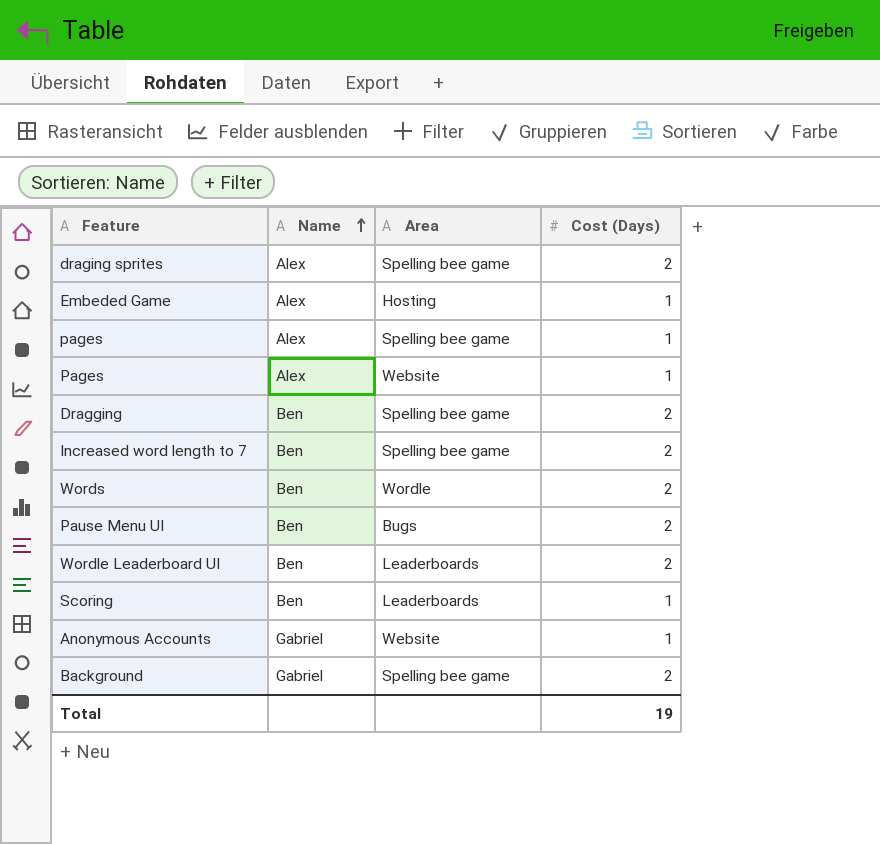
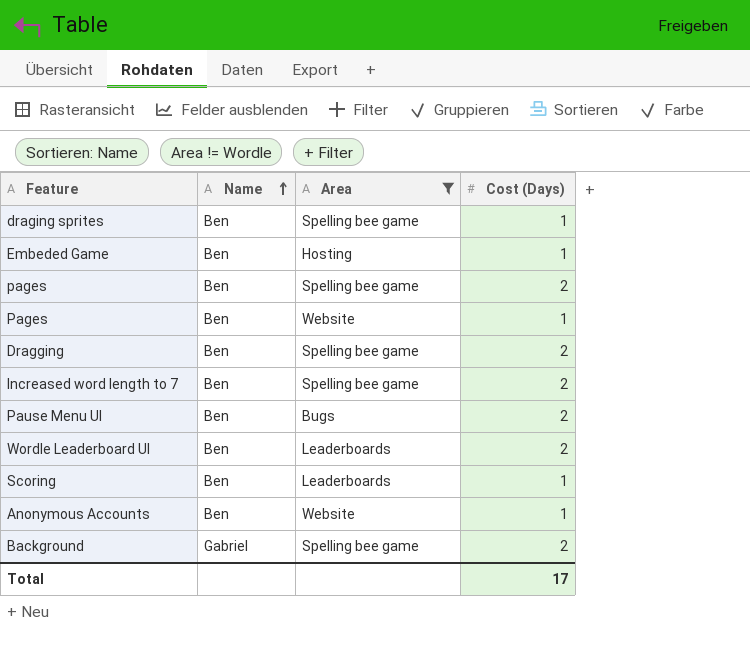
filter: none -> Area != Wordle
draging sprites | Name: Alex -> Ben
draging sprites | Cost (Days): 2 -> 1
Embeded Game | Name: Alex -> Ben
pages | Name: Alex -> Ben
pages | Cost (Days): 1 -> 2
Pages | Name: Alex -> Ben
Anonymous Accounts | Name: Gabriel -> Ben
Total | Cost (Days): 19 -> 17

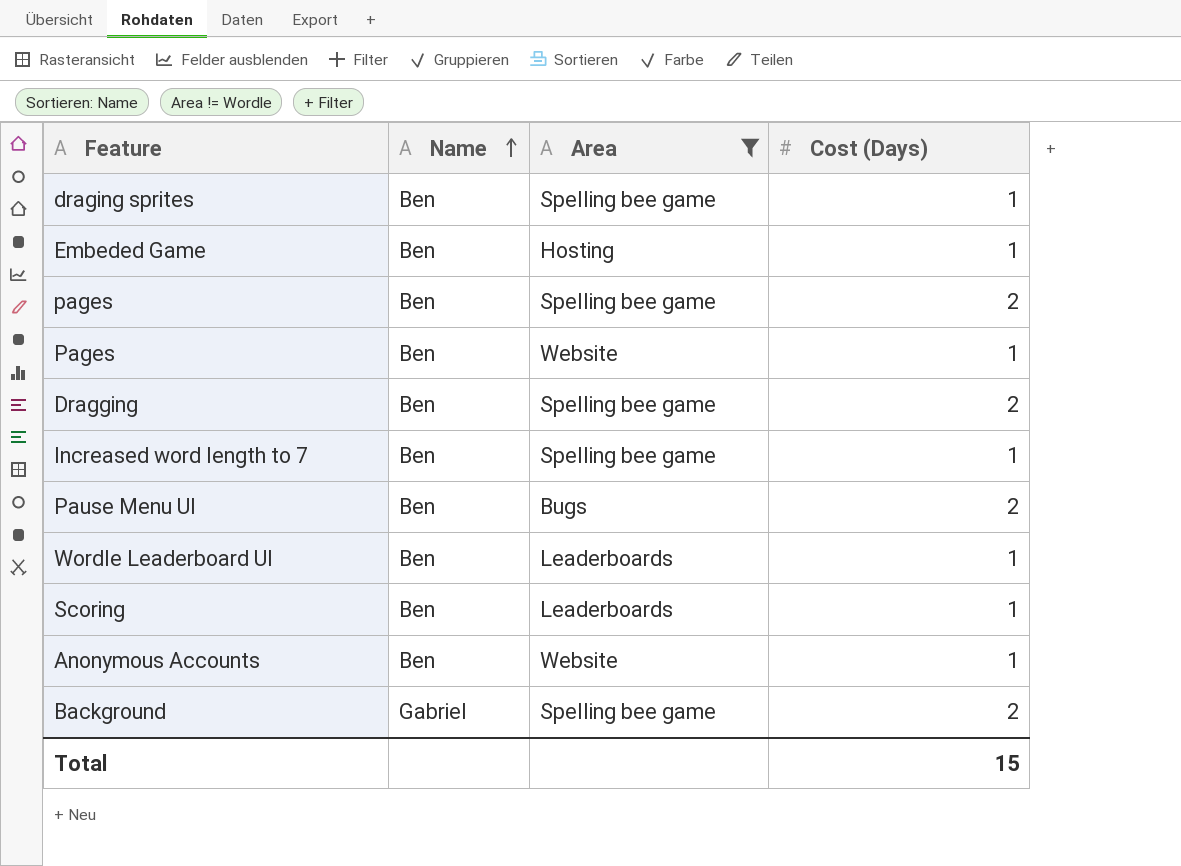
Increased word length to 7 | Cost (Days): 2 -> 1
Wordle Leaderboard UI | Cost (Days): 2 -> 1
Total | Cost (Days): 17 -> 15

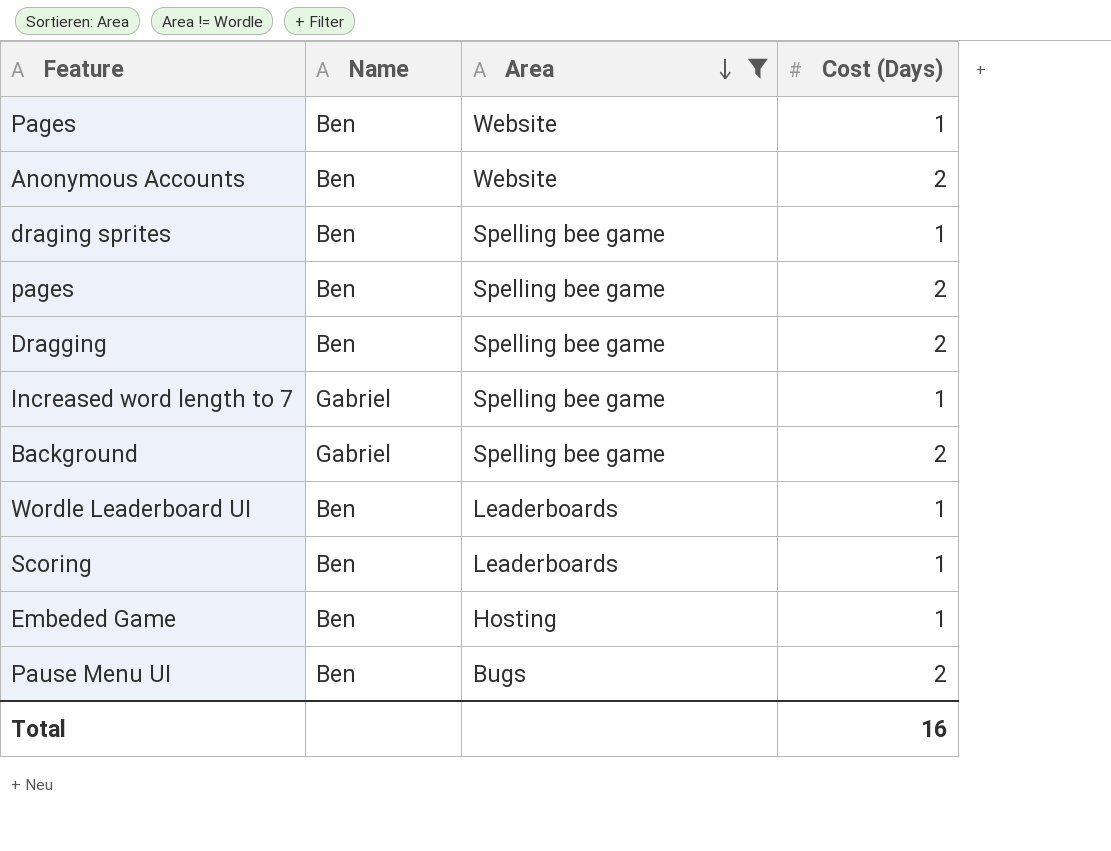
row order: Name ascending -> Area descending
Anonymous Accounts | Cost (Days): 1 -> 2
Increased word length to 7 | Name: Ben -> Gabriel
Total | Cost (Days): 15 -> 16

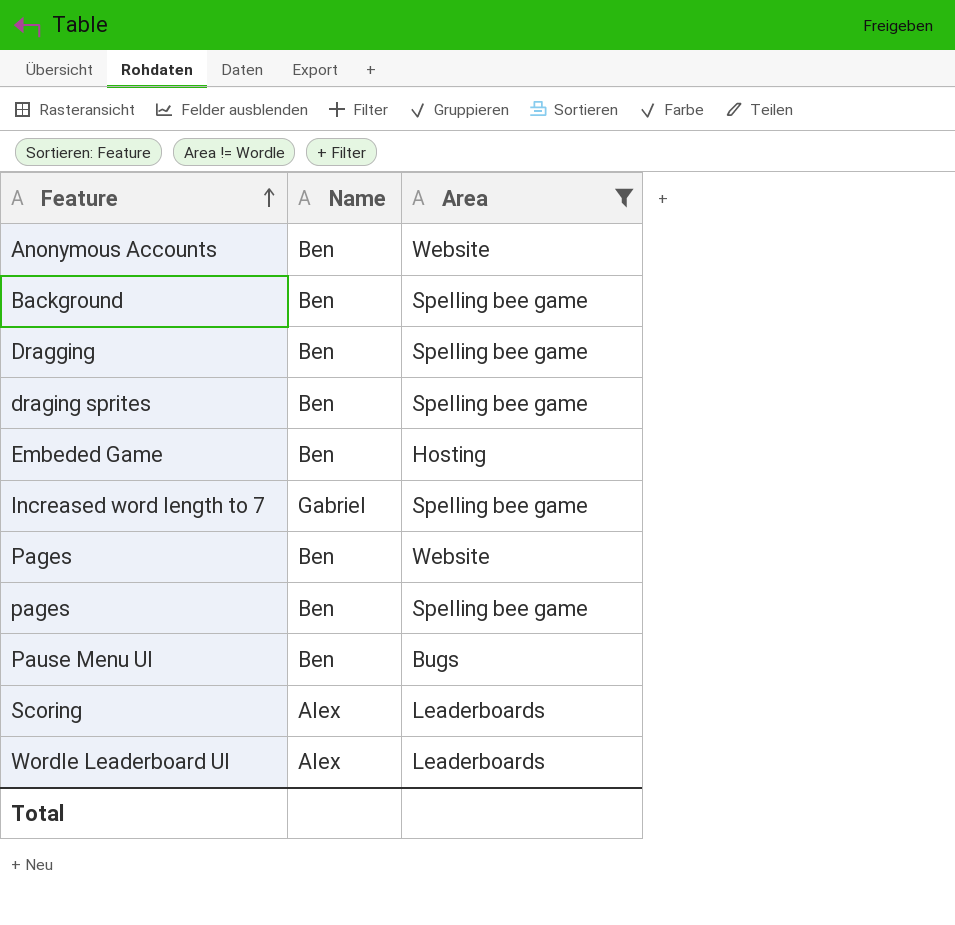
row order: Area descending -> Feature ascending
column Cost (Days) | position: 4 -> none
Background | Name: Gabriel -> Ben
Scoring | Name: Ben -> Alex
Wordle Leaderboard UI | Name: Ben -> Alex

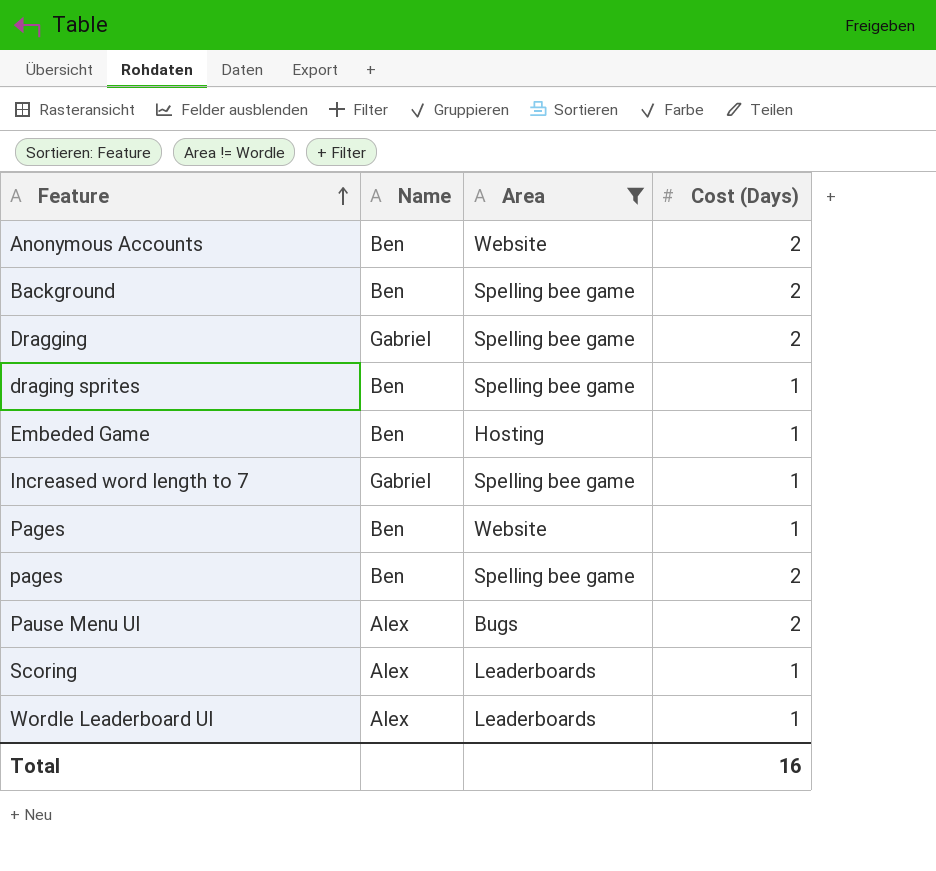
column Cost (Days) | position: none -> 4
Dragging | Name: Ben -> Gabriel
Pause Menu UI | Name: Ben -> Alex

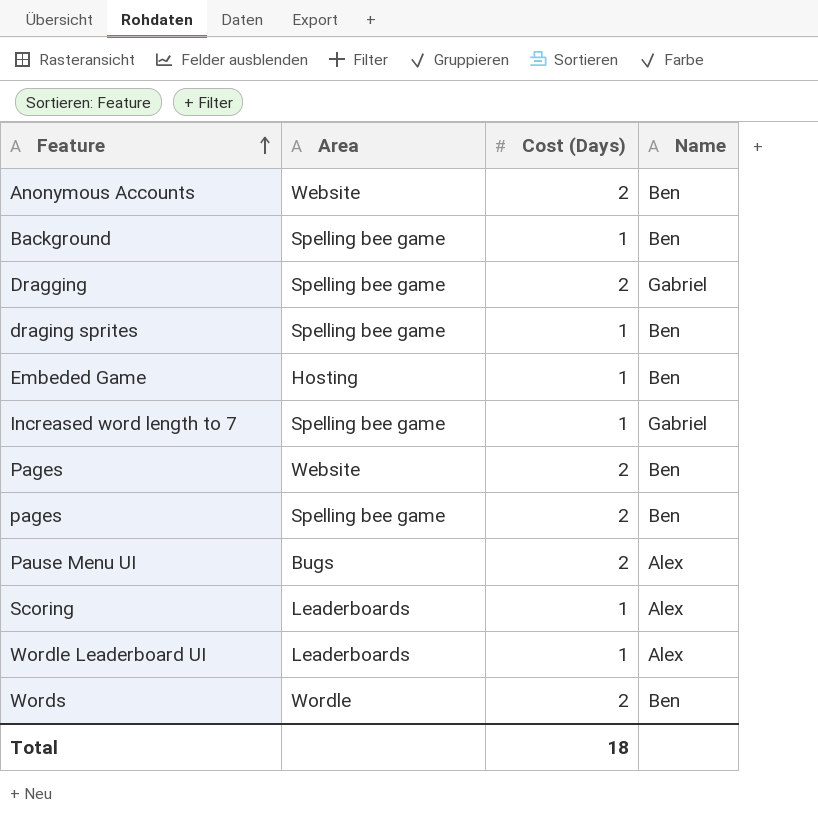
filter: Area != Wordle -> none
column Name | position: 2 -> 4
Background | Cost (Days): 2 -> 1
Pages | Cost (Days): 1 -> 2
Total | Cost (Days): 16 -> 18

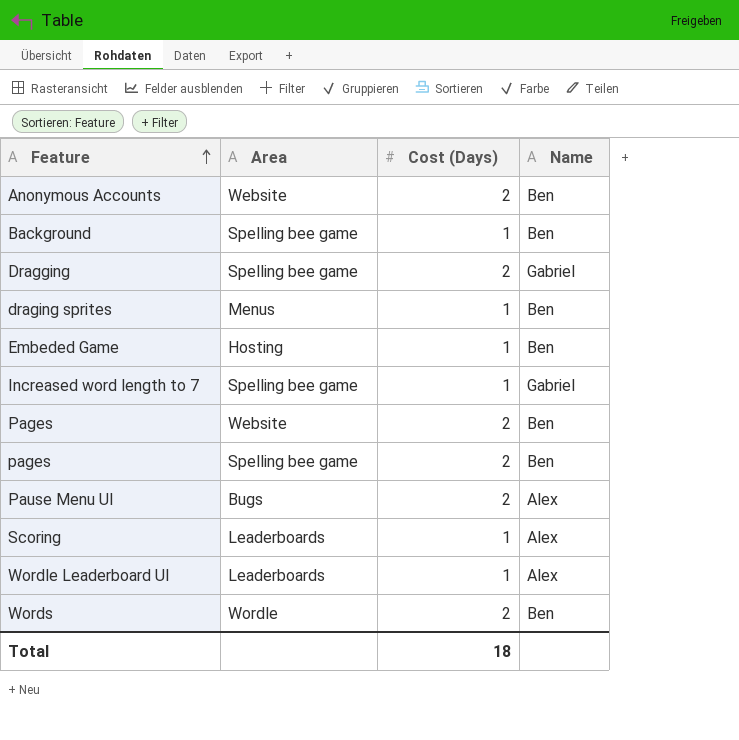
draging sprites | Area: Spelling bee game -> Menus

